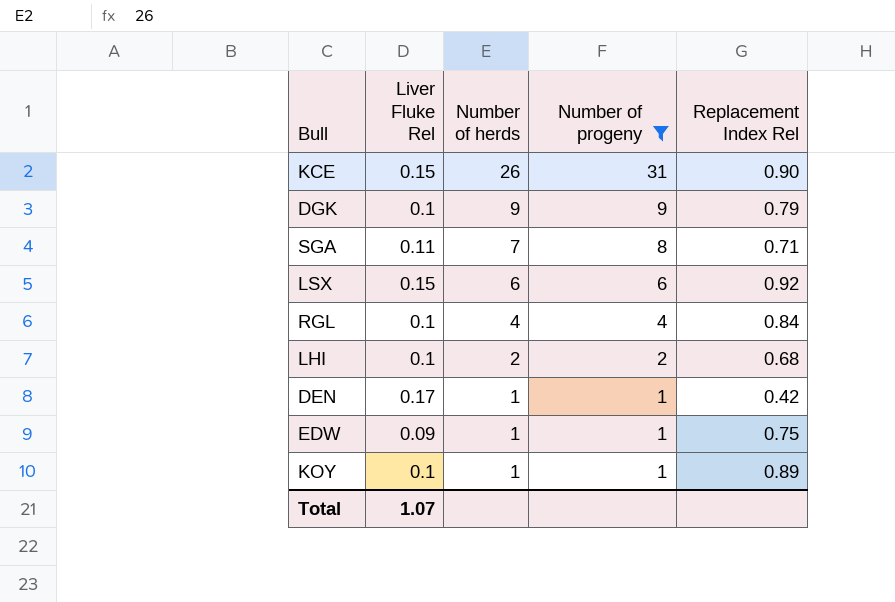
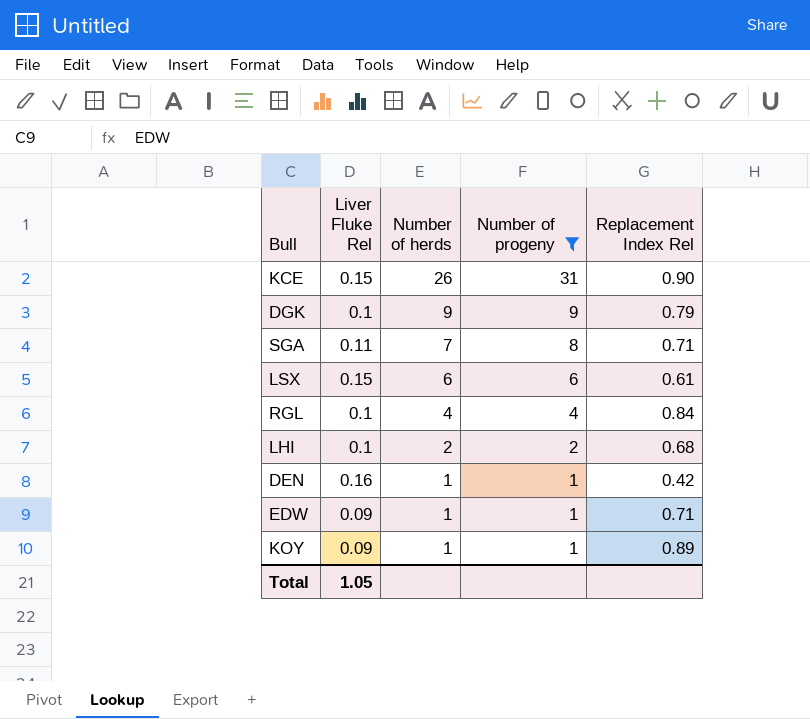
LSX | Replacement Index Rel: 0.92 -> 0.61
DEN | Liver Fluke Rel: 0.17 -> 0.16
EDW | Replacement Index Rel: 0.75 -> 0.71
KOY | Liver Fluke Rel: 0.1 -> 0.09
Total | Liver Fluke Rel: 1.07 -> 1.05

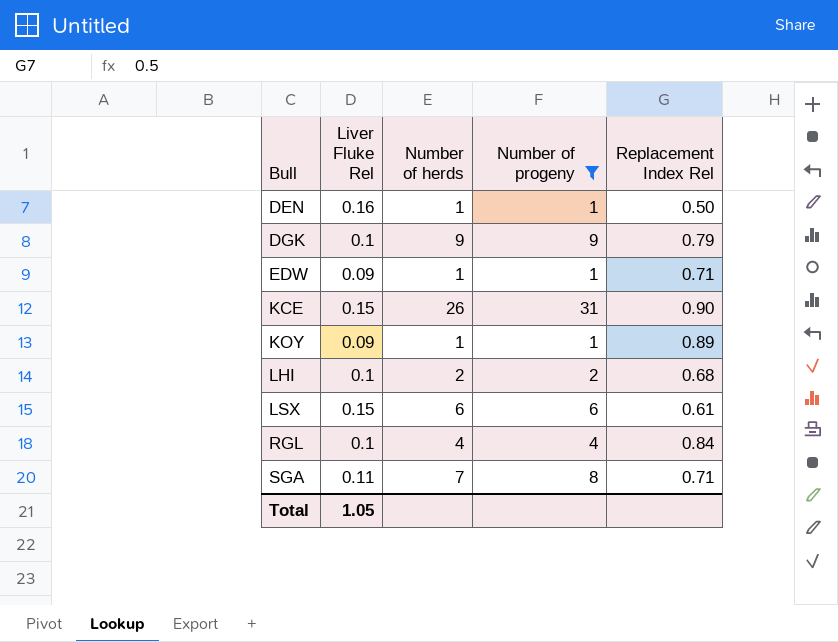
row order: Number of herds descending -> Bull ascending
DEN | Replacement Index Rel: 0.42 -> 0.50

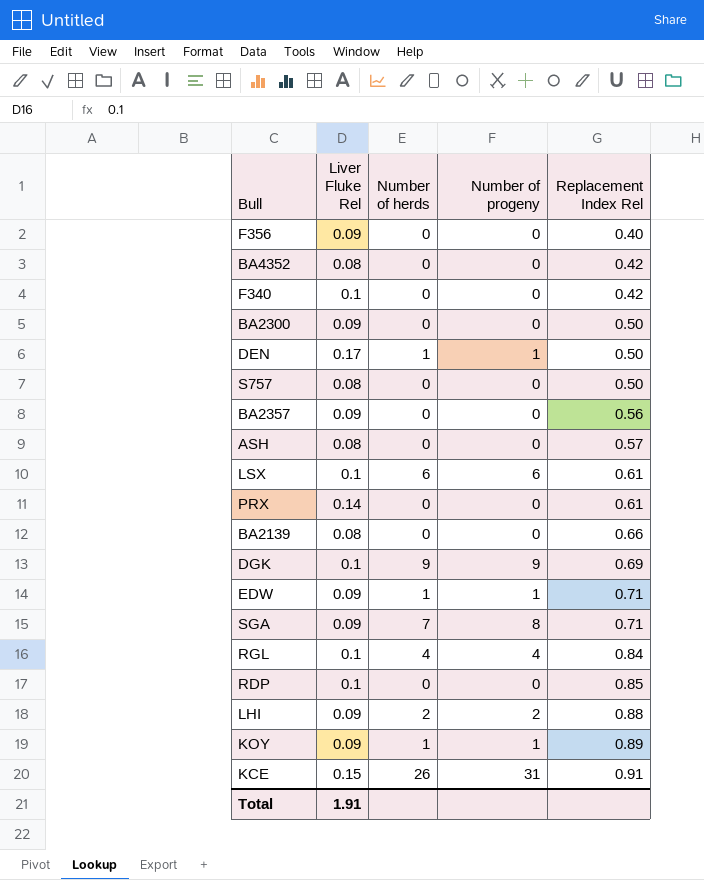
filter: Number of progeny != 0 -> none
row order: Bull ascending -> Replacement Index Rel ascending
DEN | Liver Fluke Rel: 0.16 -> 0.17
LSX | Liver Fluke Rel: 0.15 -> 0.1
DGK | Replacement Index Rel: 0.79 -> 0.69
SGA | Liver Fluke Rel: 0.11 -> 0.09
LHI | Liver Fluke Rel: 0.1 -> 0.09
LHI | Replacement Index Rel: 0.68 -> 0.88
KCE | Replacement Index Rel: 0.90 -> 0.91
Total | Liver Fluke Rel: 1.05 -> 1.91

